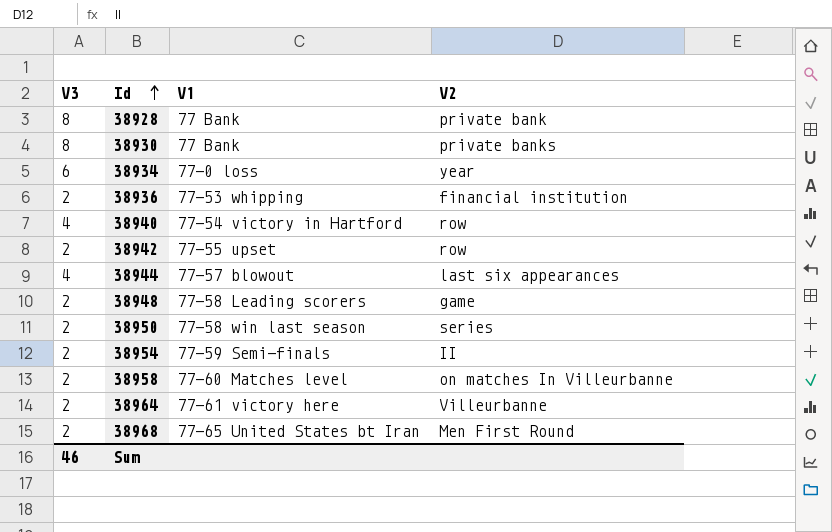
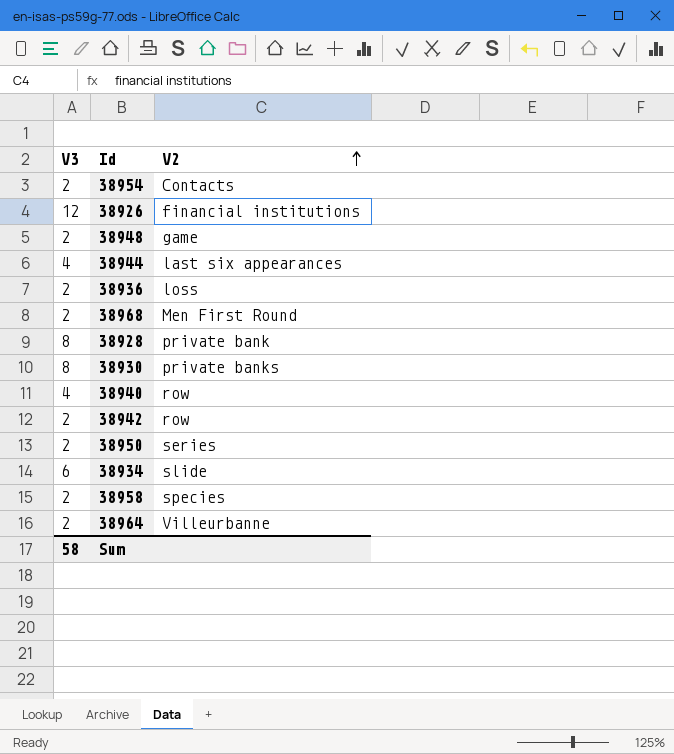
row order: Id ascending -> V2 ascending
column V1 | position: 3 -> none
38954 | V2: II -> Contacts
row 38926: none -> 12 | financial institutions
38936 | V2: financial institution -> loss
38934 | V2: year -> slide
38958 | V2: on matches In Villeurbanne -> species
Sum | V3: 46 -> 58

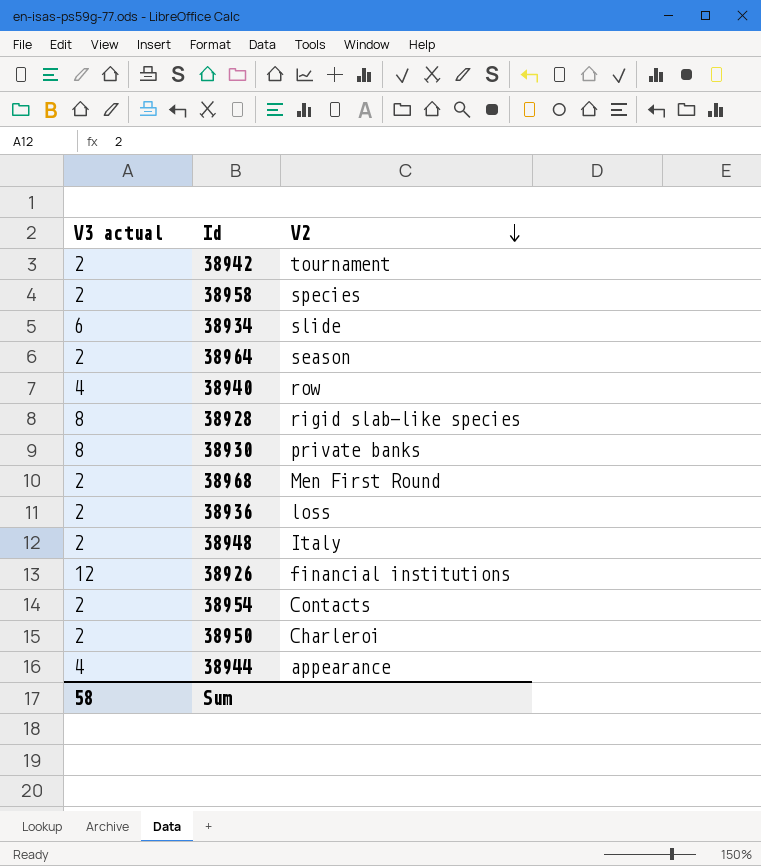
row order: V2 ascending -> V2 descending
column name: V3 -> V3 actual
38942 | V2: row -> tournament
38964 | V2: Villeurbanne -> season
38928 | V2: private bank -> rigid slab-like species
38948 | V2: game -> Italy
38950 | V2: series -> Charleroi
38944 | V2: last six appearances -> appearance

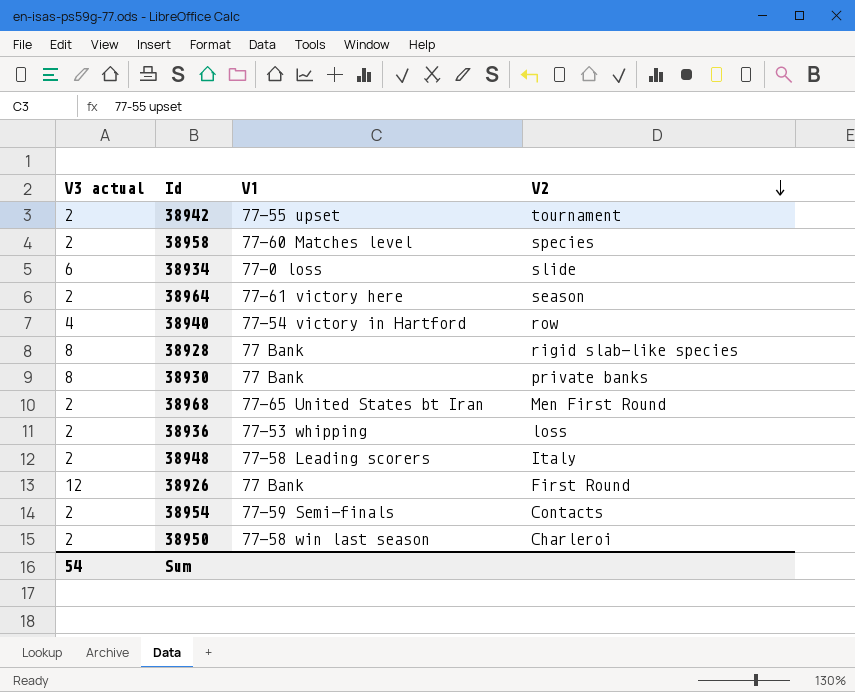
column V1 | position: none -> 3
row 38944: 4 | appearance -> none
38926 | V2: financial institutions -> First Round
Sum | V3 actual: 58 -> 54

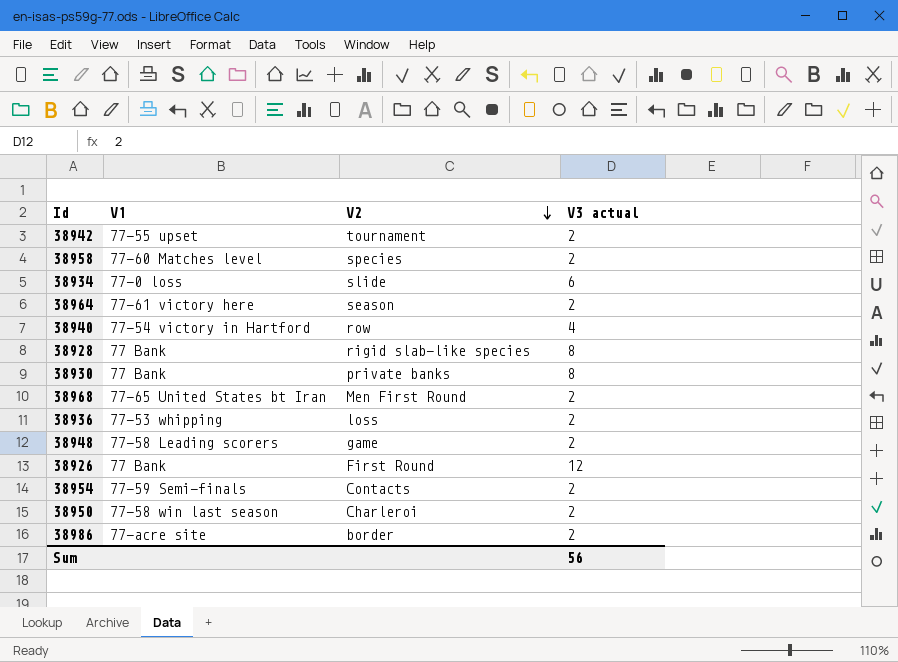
column V3 actual | position: 1 -> 4
38948 | V2: Italy -> game
row 38986: none -> 77-acre site | border | 2
Sum | V3 actual: 54 -> 56

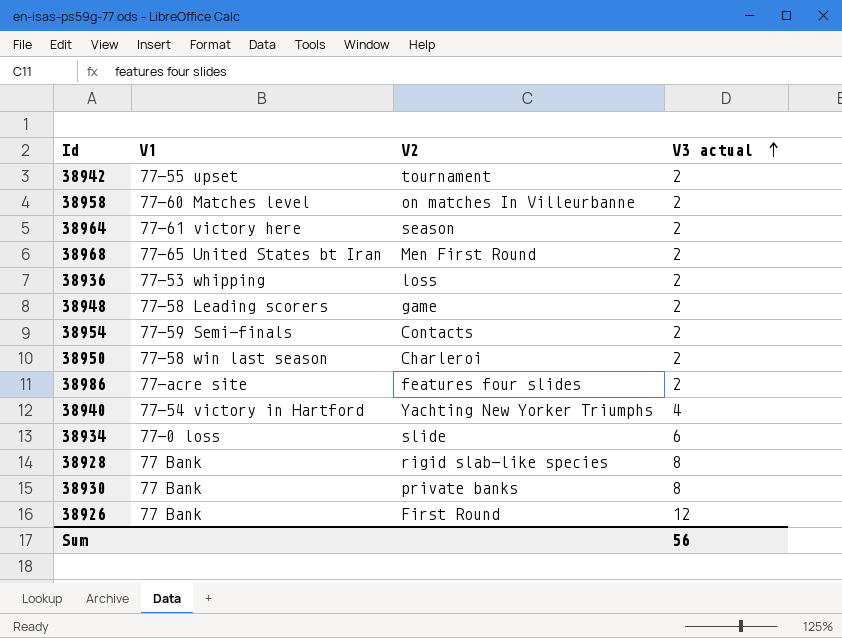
row order: V2 descending -> V3 actual ascending
38958 | V2: species -> on matches In Villeurbanne
38986 | V2: border -> features four slides
38940 | V2: row -> Yachting New Yorker Triumphs

